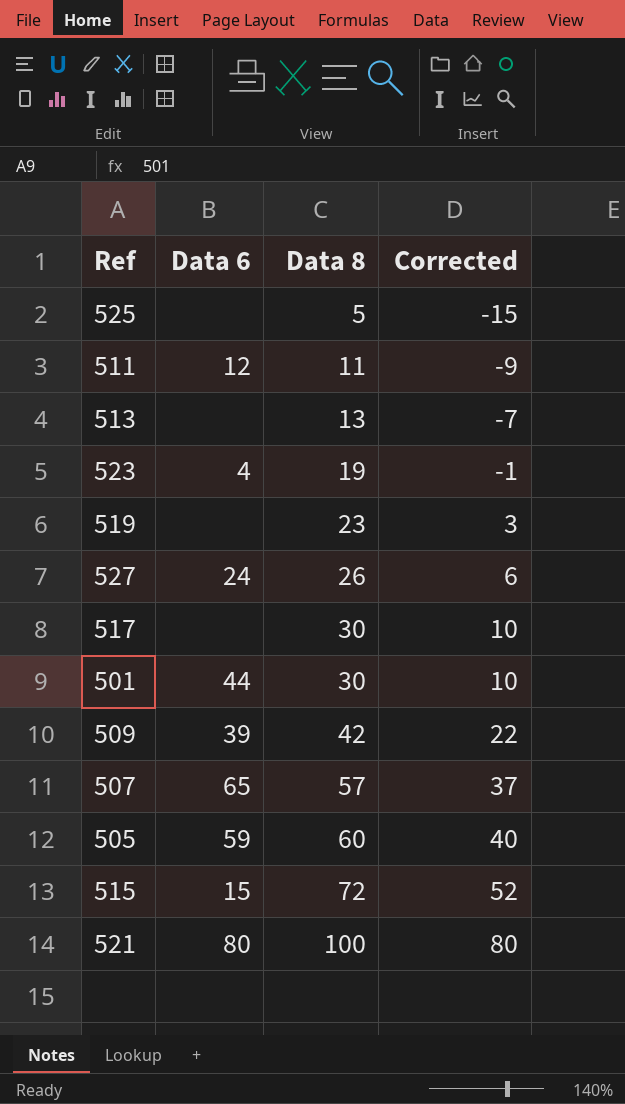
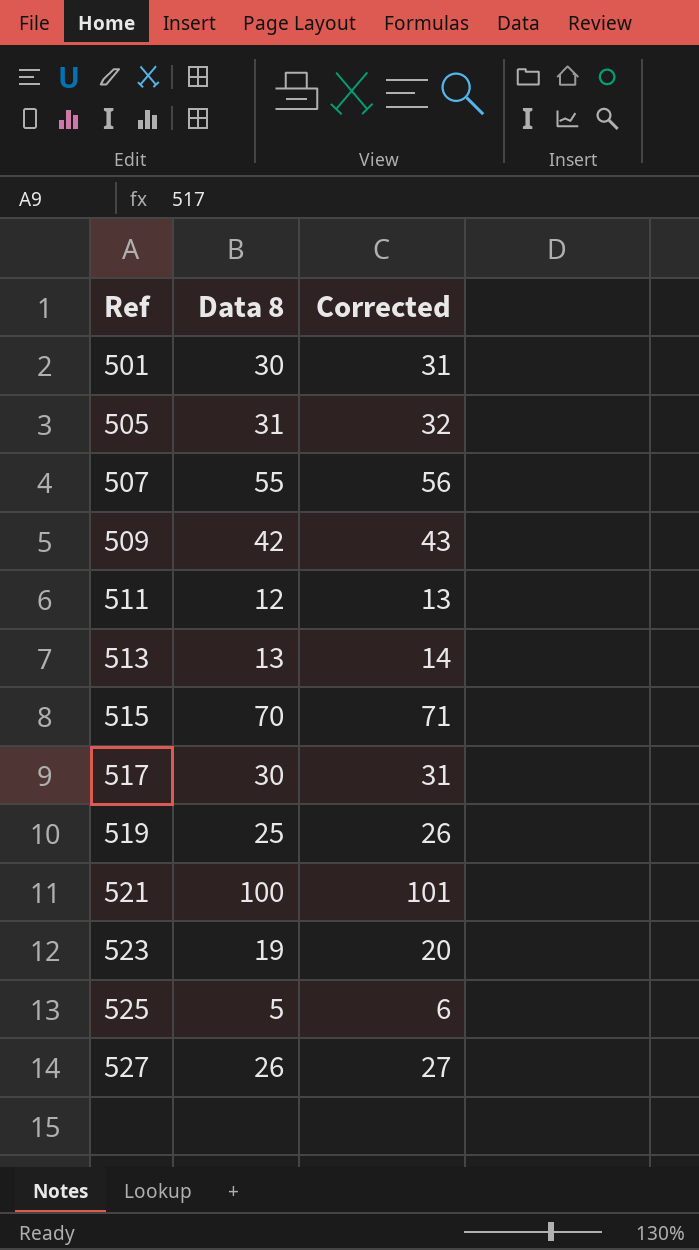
row order: Data 8 ascending -> Ref ascending
column Data 6 | position: 2 -> none
column Corrected | formula: [Data 8] - 20 -> [Data 8] + 1
505 | Data 8: 60 -> 31
507 | Data 8: 57 -> 55
511 | Data 8: 11 -> 12
515 | Data 8: 72 -> 70
519 | Data 8: 23 -> 25

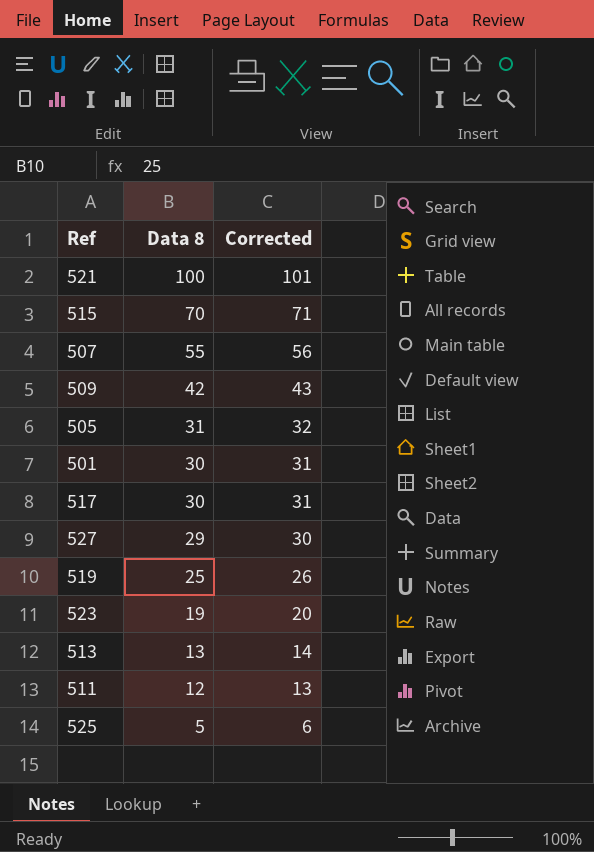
row order: Ref ascending -> Data 8 descending
527 | Data 8: 26 -> 29
527 | Corrected: 27 -> 30

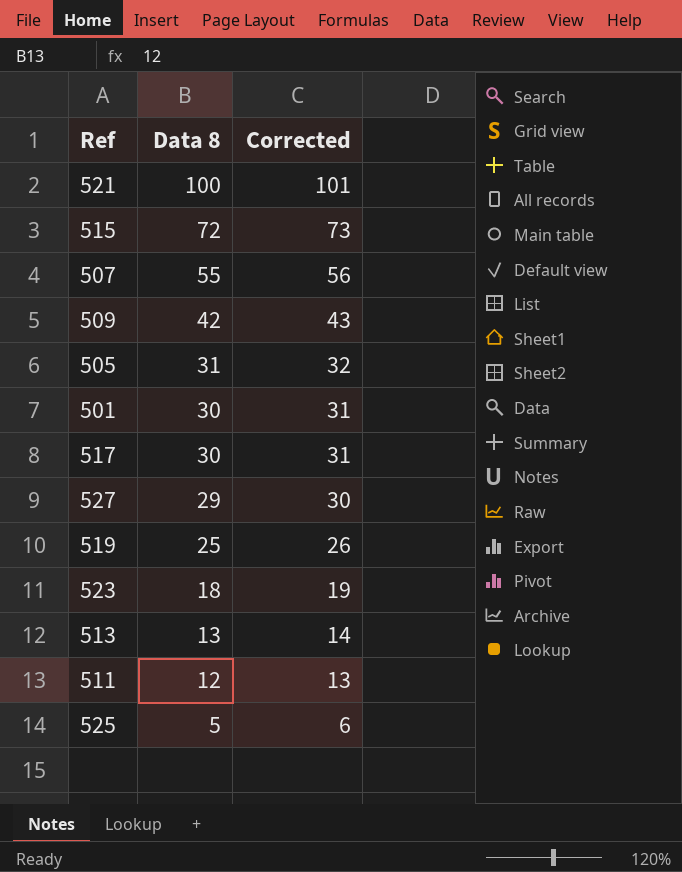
515 | Data 8: 70 -> 72
515 | Corrected: 71 -> 73
523 | Data 8: 19 -> 18
523 | Corrected: 20 -> 19

